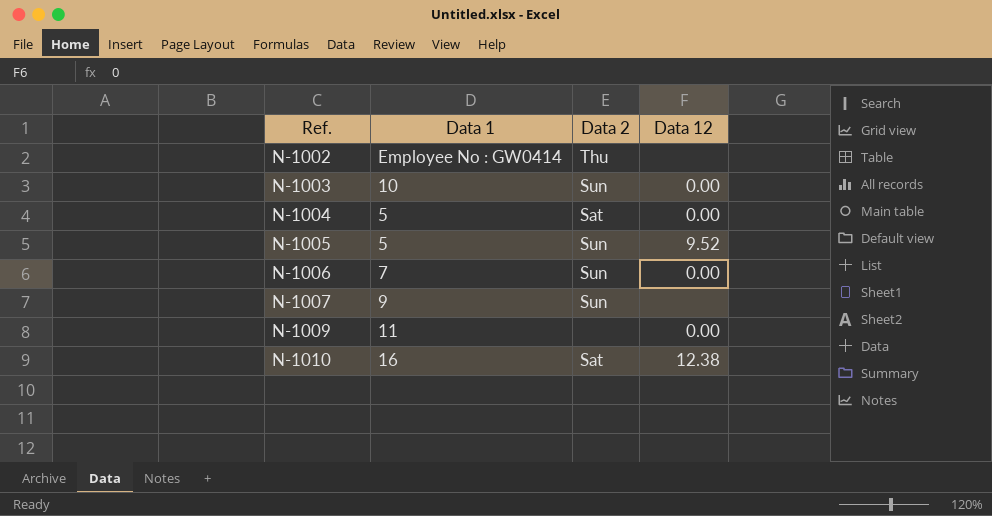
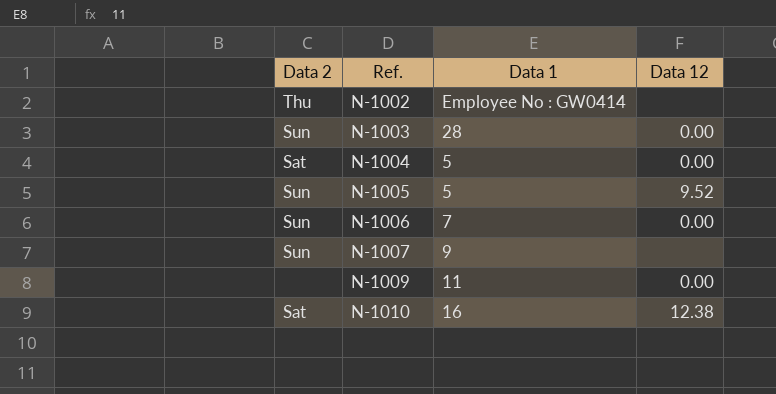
column Data 2 | position: 3 -> 1
N-1003 | Data 1: 10 -> 28

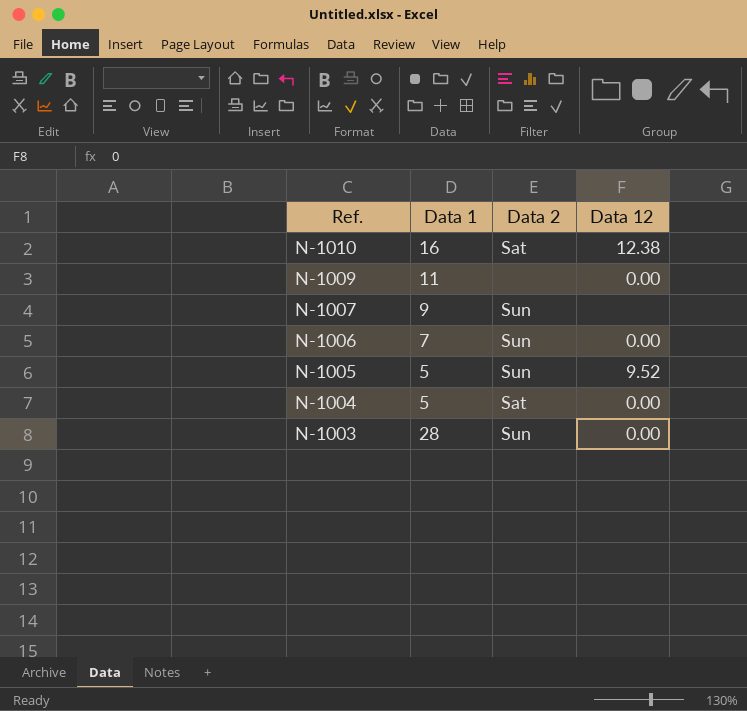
row order: Ref. ascending -> Ref. descending
column Data 2 | position: 1 -> 3
row N-1002: Thu | Employee No : GW0414 | none -> none

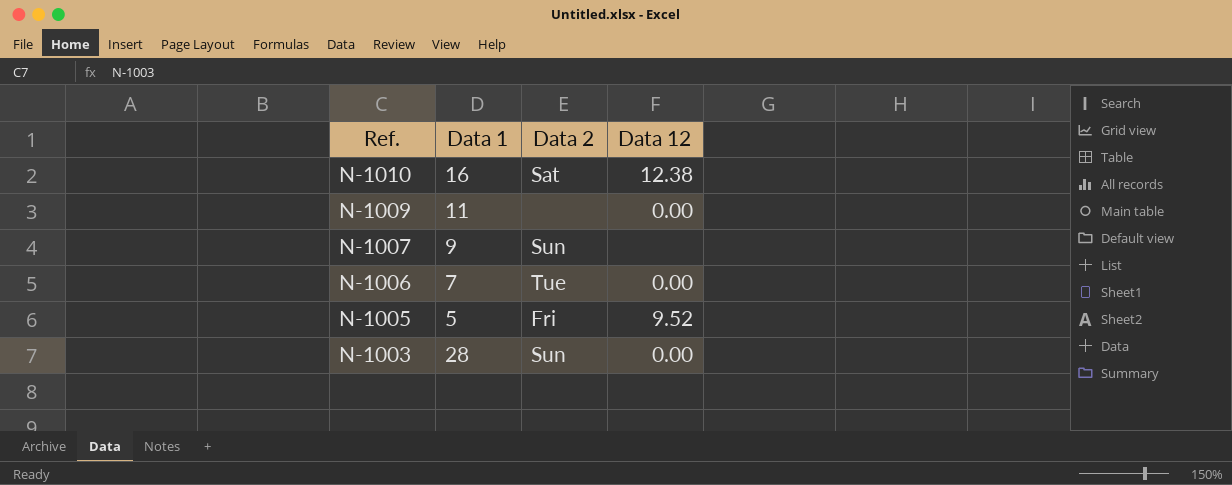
row N-1004: 5 | Sat | 0.00 -> none
N-1006 | Data 2: Sun -> Tue
N-1005 | Data 2: Sun -> Fri

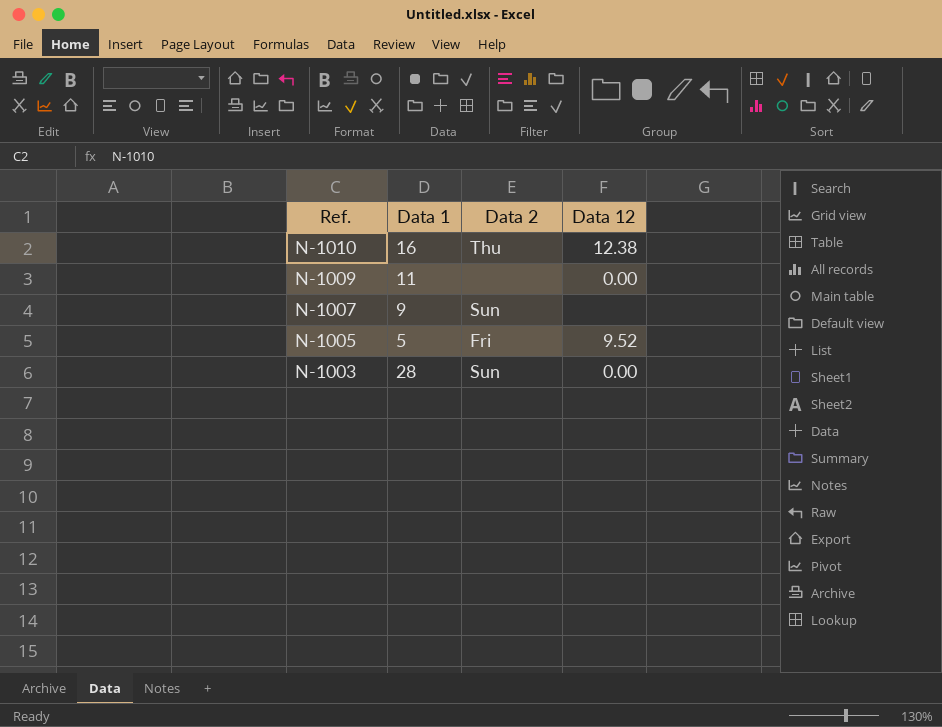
row N-1006: 7 | Tue | 0.00 -> none
N-1010 | Data 2: Sat -> Thu

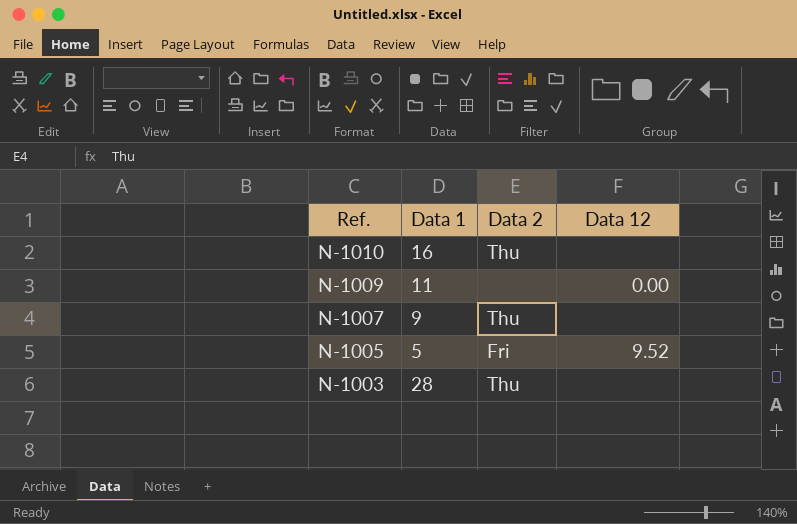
N-1010 | Data 12: 12.38 -> none
N-1007 | Data 2: Sun -> Thu
N-1003 | Data 2: Sun -> Thu
N-1003 | Data 12: 0.00 -> none

